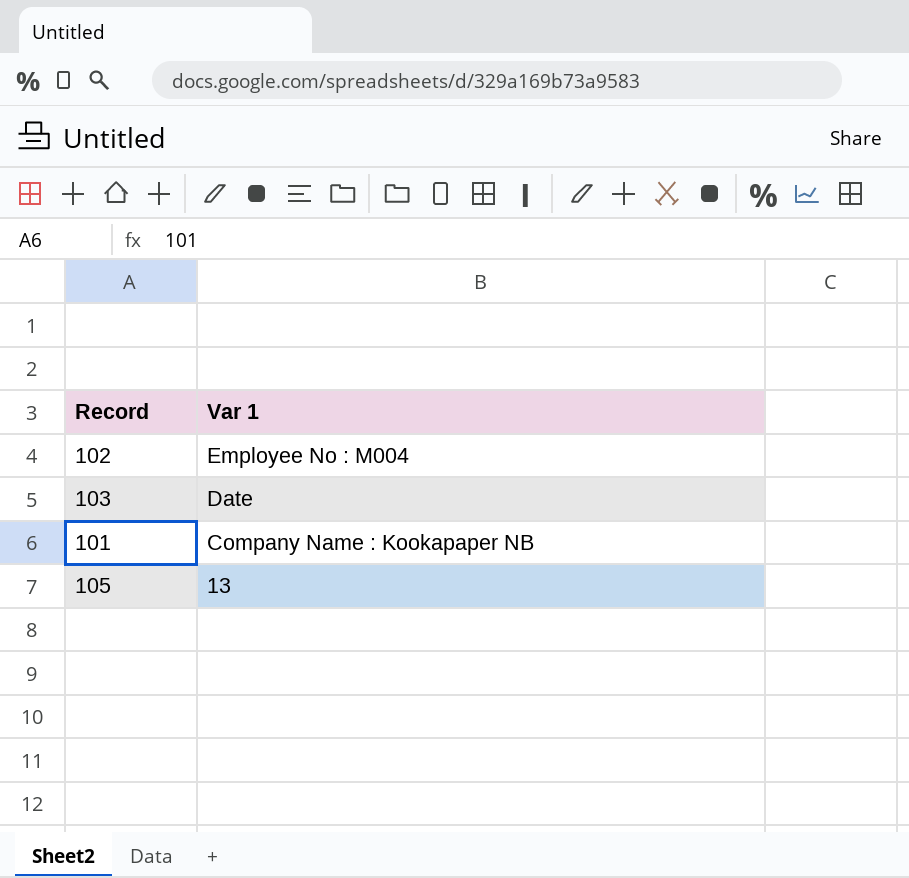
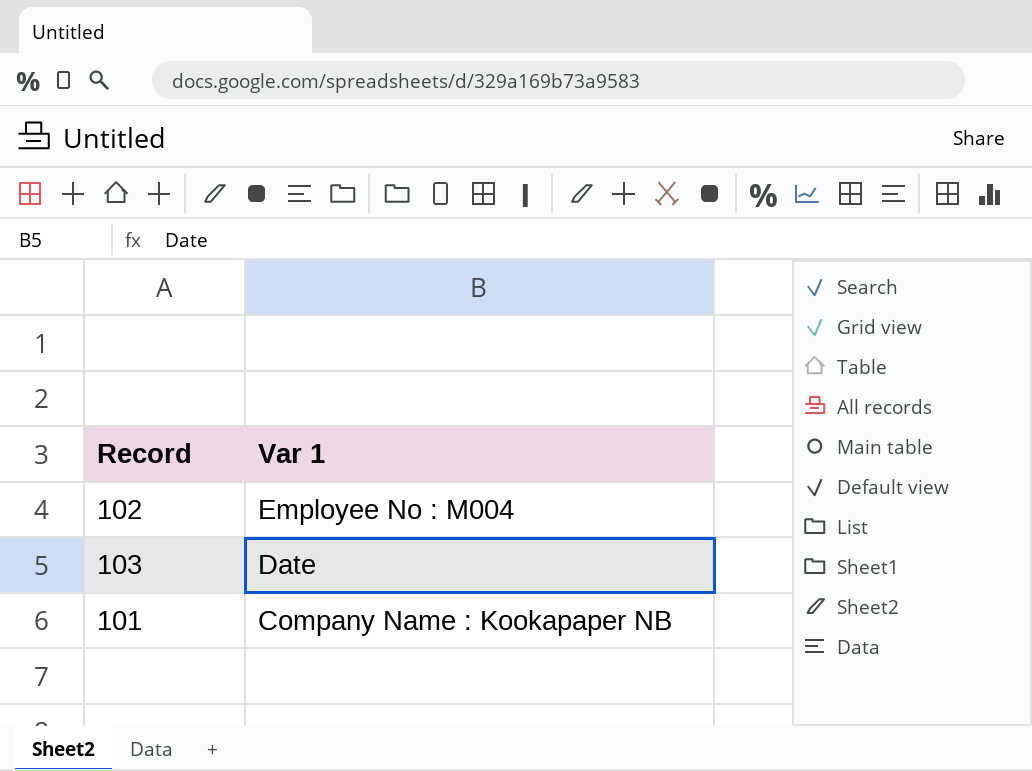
row 105: 13 -> none

